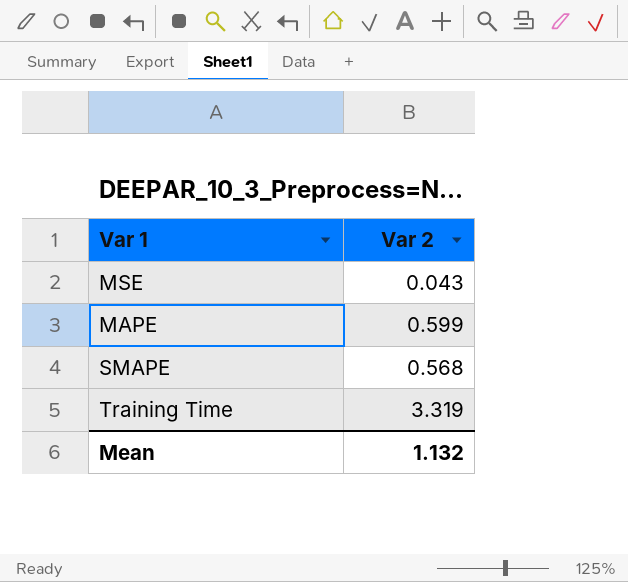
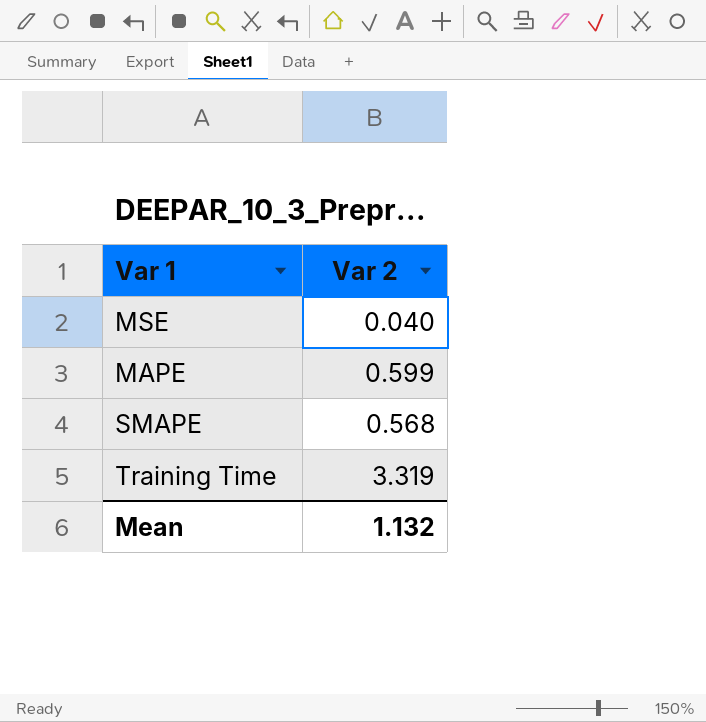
MSE | Var 2: 0.043 -> 0.040

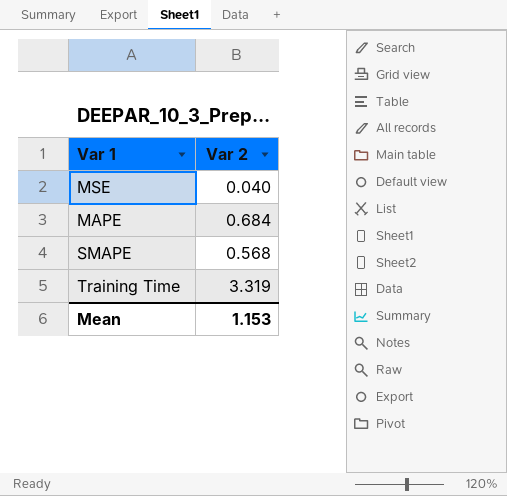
MAPE | Var 2: 0.599 -> 0.684
Mean | Var 2: 1.132 -> 1.153

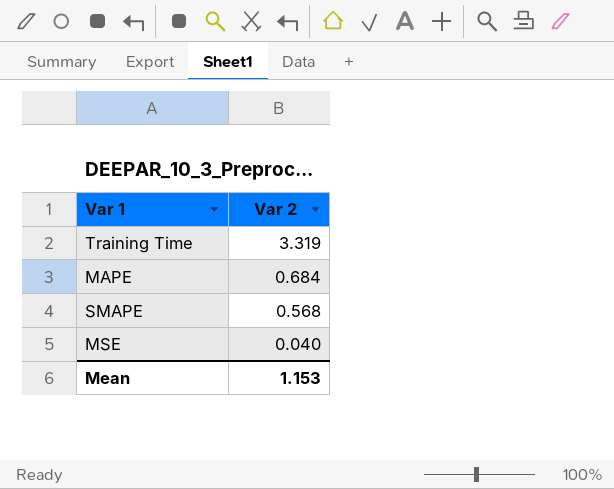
row order: none -> Var 2 descending

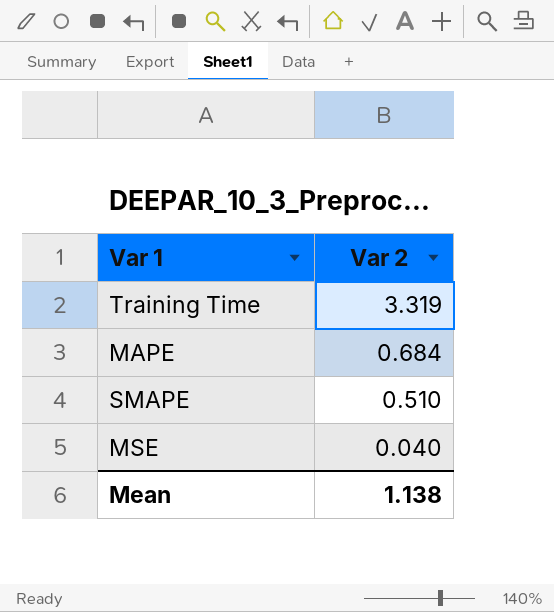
SMAPE | Var 2: 0.568 -> 0.510
Mean | Var 2: 1.153 -> 1.138

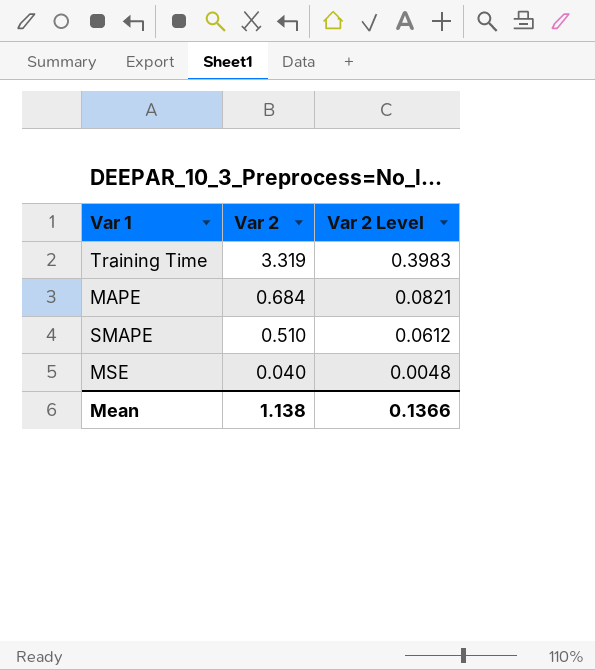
column Var 2 Level | formula: none -> [Var 2] * 0.12

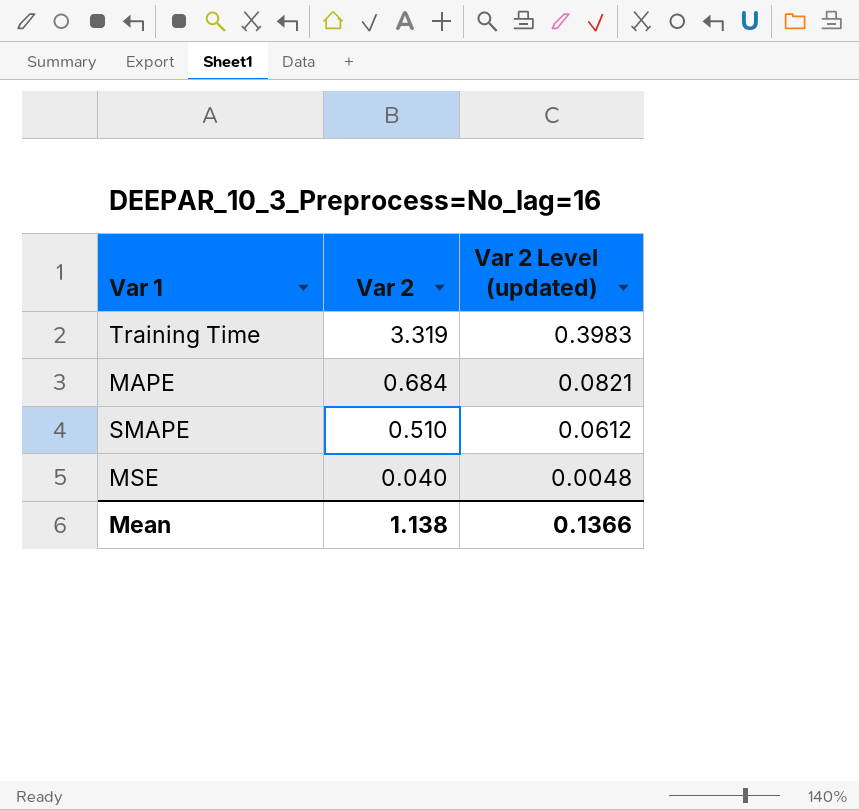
column name: Var 2 Level -> Var 2 Level (updated)

